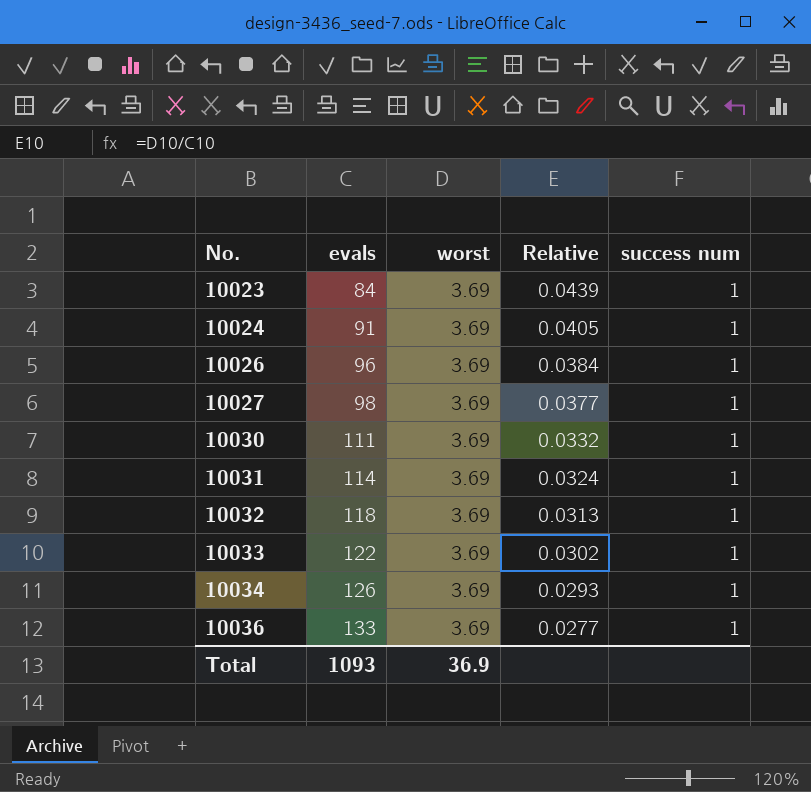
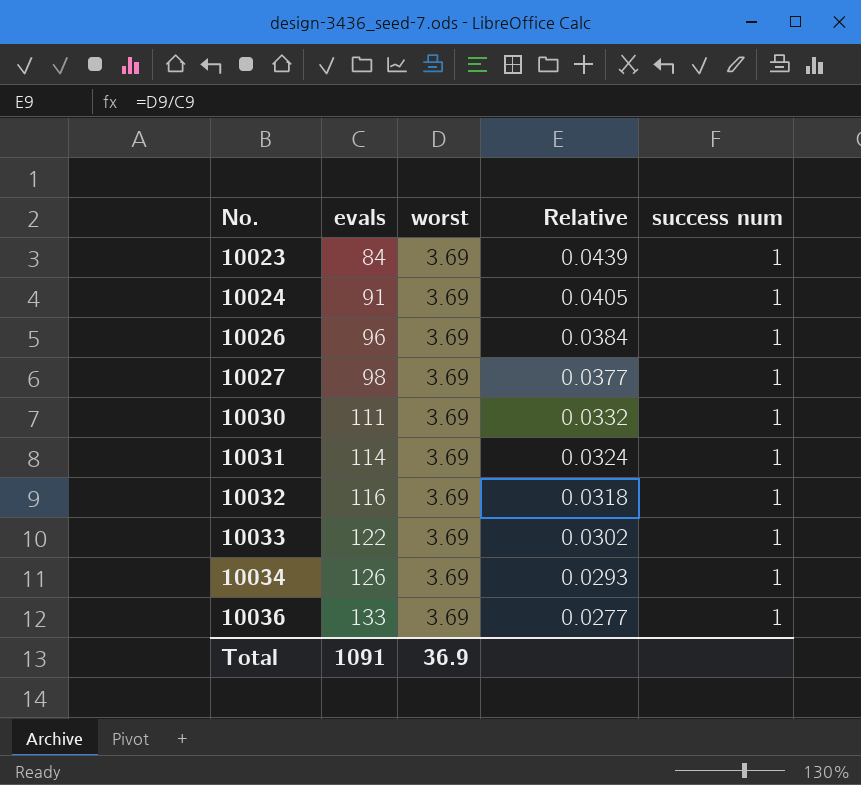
10032 | evals: 118 -> 116
10032 | Relative: 0.0313 -> 0.0318
Total | evals: 1093 -> 1091

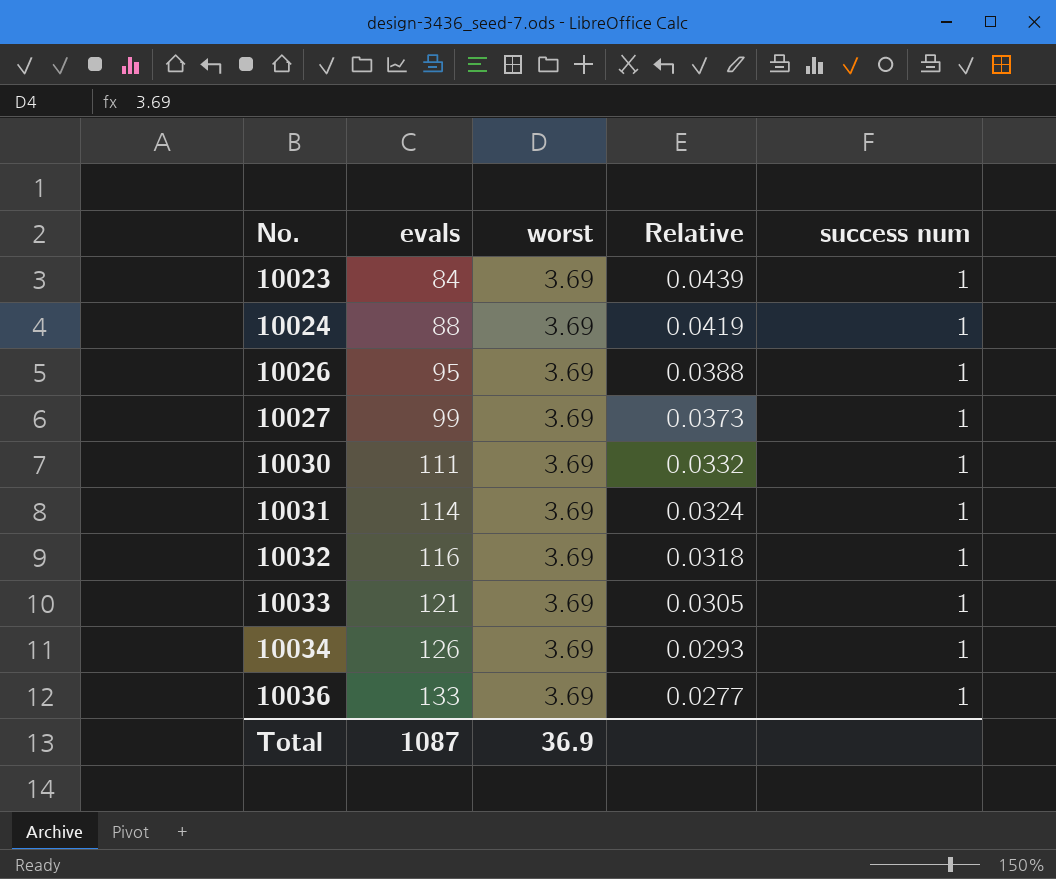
10024 | evals: 91 -> 88
10024 | Relative: 0.0405 -> 0.0419
10026 | evals: 96 -> 95
10026 | Relative: 0.0384 -> 0.0388
10027 | evals: 98 -> 99
10027 | Relative: 0.0377 -> 0.0373
10033 | evals: 122 -> 121
10033 | Relative: 0.0302 -> 0.0305
Total | evals: 1091 -> 1087

